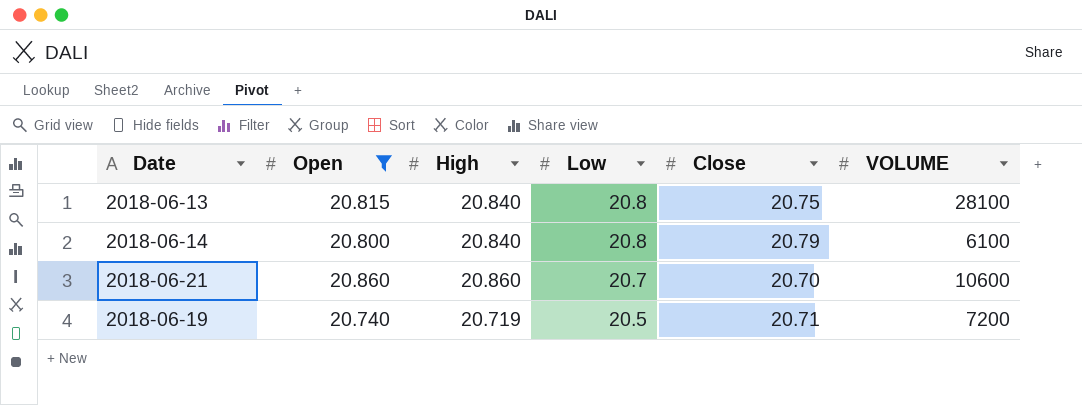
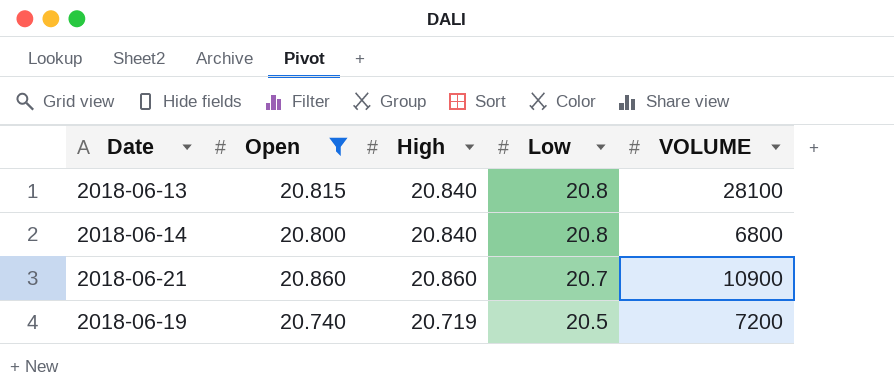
column Close | position: 5 -> none
2018-06-14 | VOLUME: 6100 -> 6800
2018-06-21 | VOLUME: 10600 -> 10900

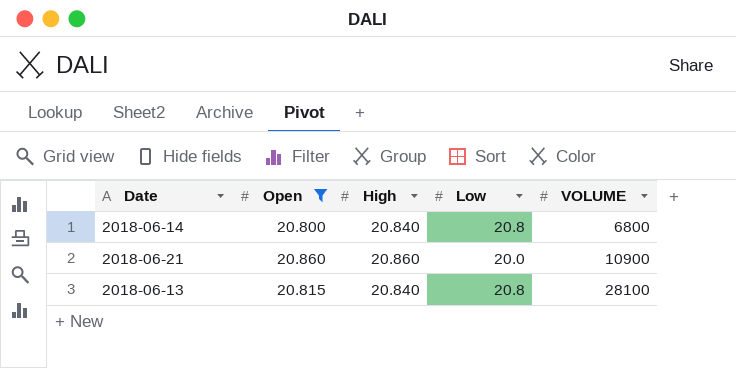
row order: Low descending -> VOLUME ascending
row 2018-06-19: 20.740 | 20.719 | 20.5 | 7200 -> none
2018-06-21 | Low: 20.7 -> 20.0

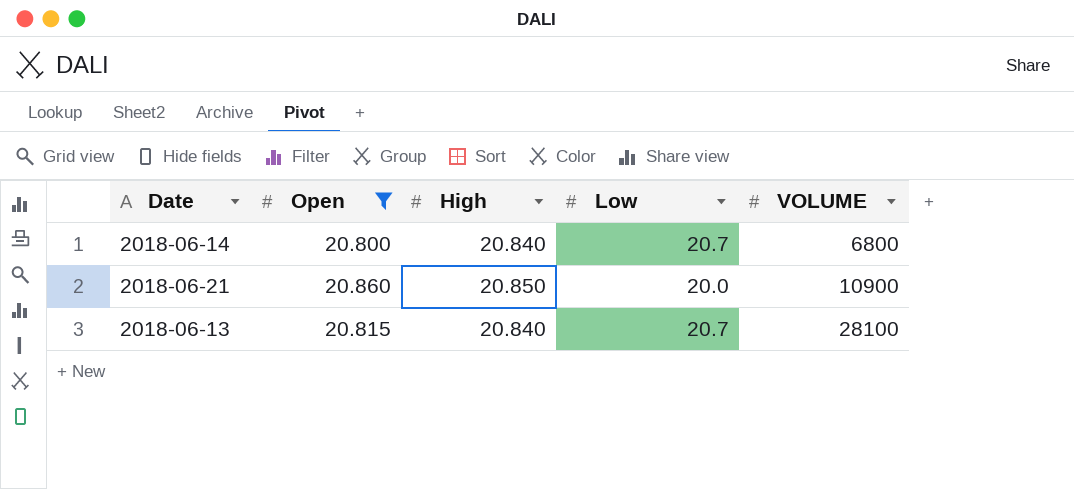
2018-06-14 | Low: 20.8 -> 20.7
2018-06-21 | High: 20.860 -> 20.850
2018-06-13 | Low: 20.8 -> 20.7

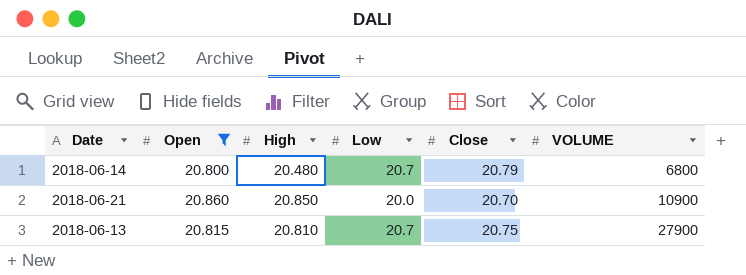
column Close | position: none -> 5
2018-06-14 | High: 20.840 -> 20.480
2018-06-13 | High: 20.840 -> 20.810
2018-06-13 | VOLUME: 28100 -> 27900

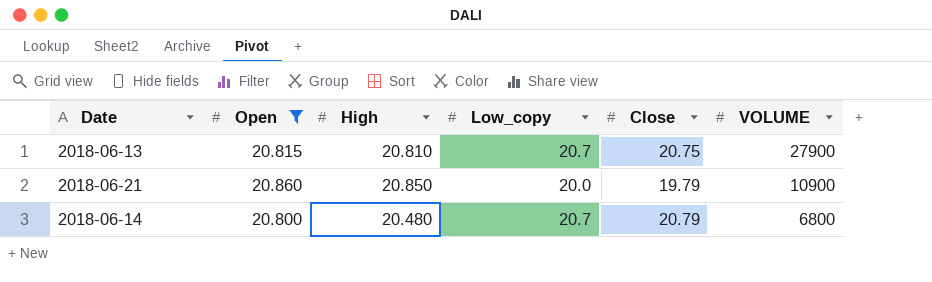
row order: VOLUME ascending -> VOLUME descending
column name: Low -> Low_copy
2018-06-21 | Close: 20.70 -> 19.79

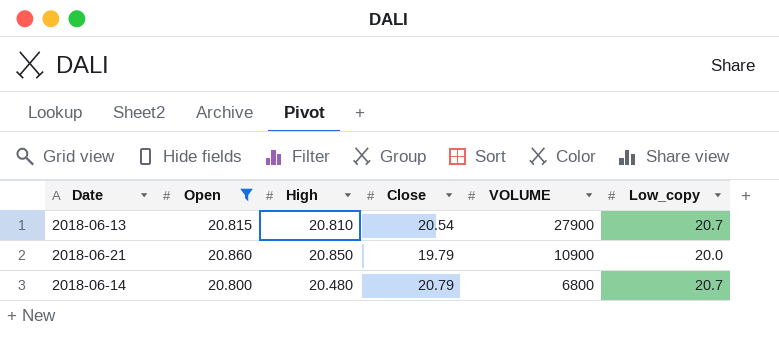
column Low_copy | position: 4 -> 6
2018-06-13 | Close: 20.75 -> 20.54

